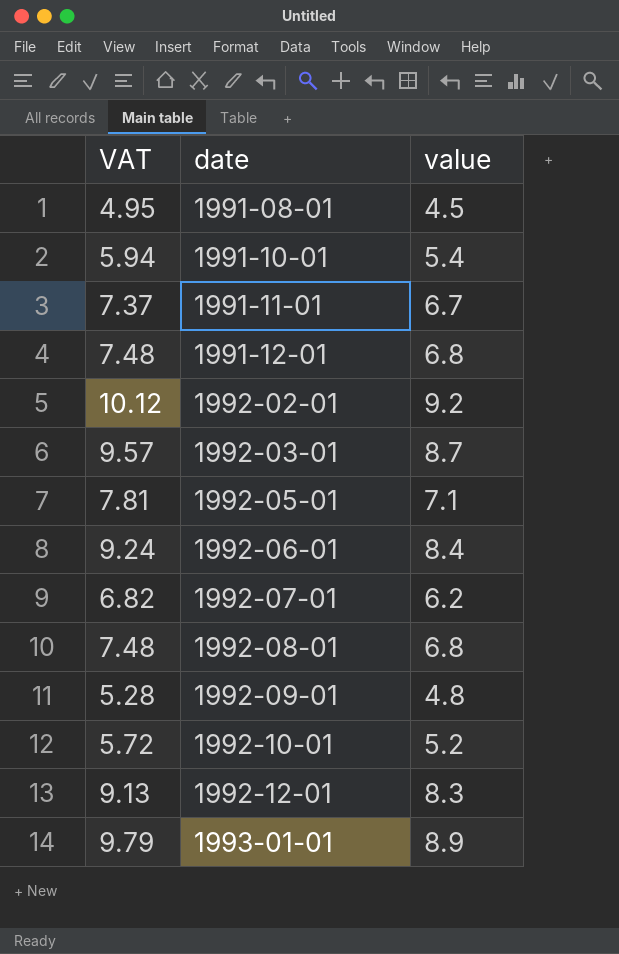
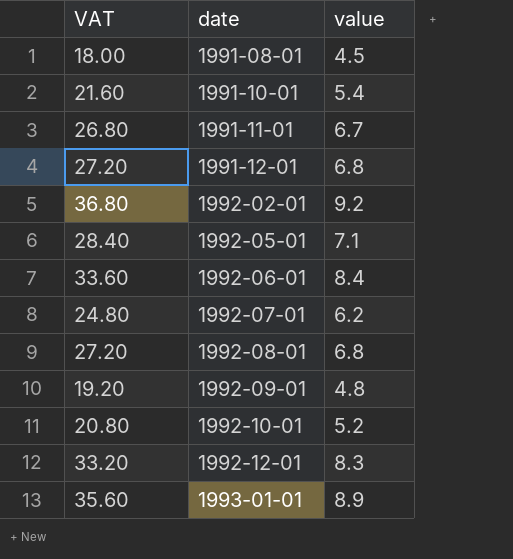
column VAT | formula: [value] * 1.1 -> [value] * 4
row 1992-03-01: 9.57 | 8.7 -> none

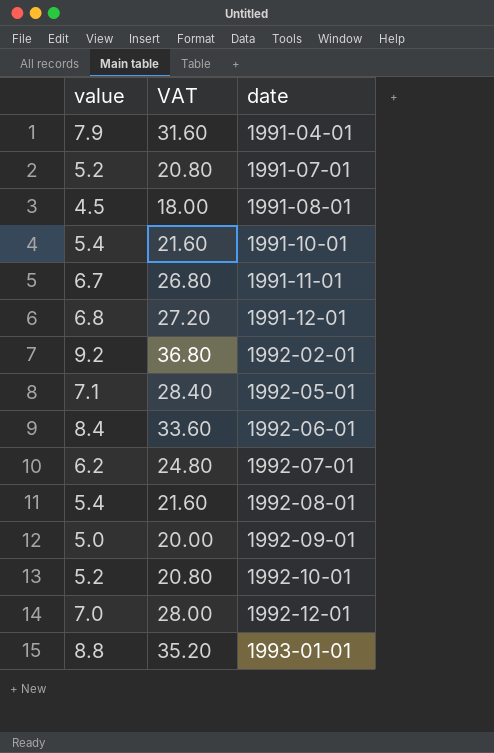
column value | position: 3 -> 1
row 1991-04-01: none -> 7.9 | 31.60
row 1991-07-01: none -> 5.2 | 20.80
1992-08-01 | value: 6.8 -> 5.4
1992-08-01 | VAT: 27.20 -> 21.60
1992-09-01 | value: 4.8 -> 5.0
1992-09-01 | VAT: 19.20 -> 20.00
1992-12-01 | value: 8.3 -> 7.0
1992-12-01 | VAT: 33.20 -> 28.00
1993-01-01 | value: 8.9 -> 8.8
1993-01-01 | VAT: 35.60 -> 35.20

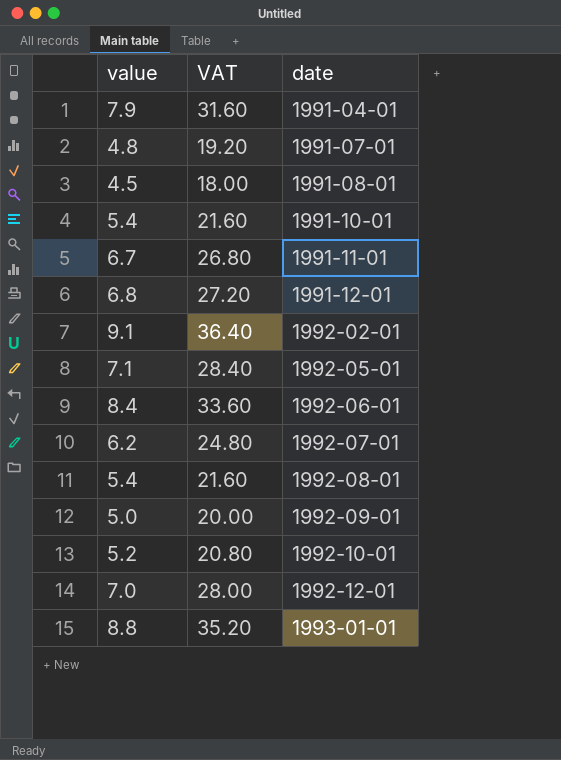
1991-07-01 | value: 5.2 -> 4.8
1991-07-01 | VAT: 20.80 -> 19.20
1992-02-01 | value: 9.2 -> 9.1
1992-02-01 | VAT: 36.80 -> 36.40

